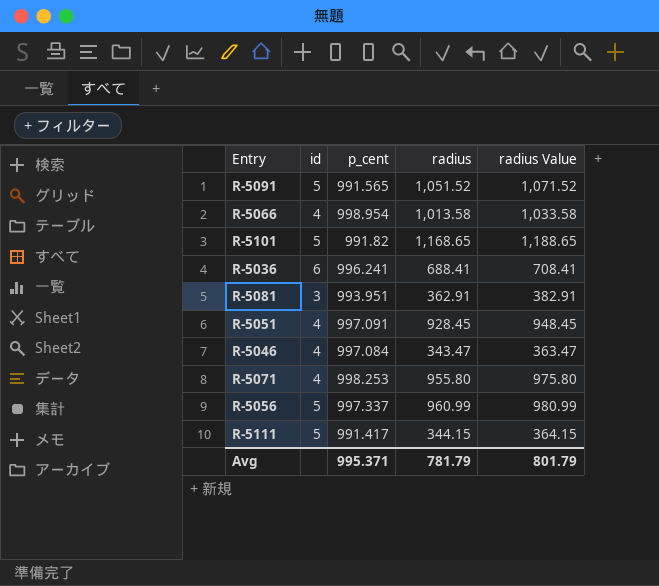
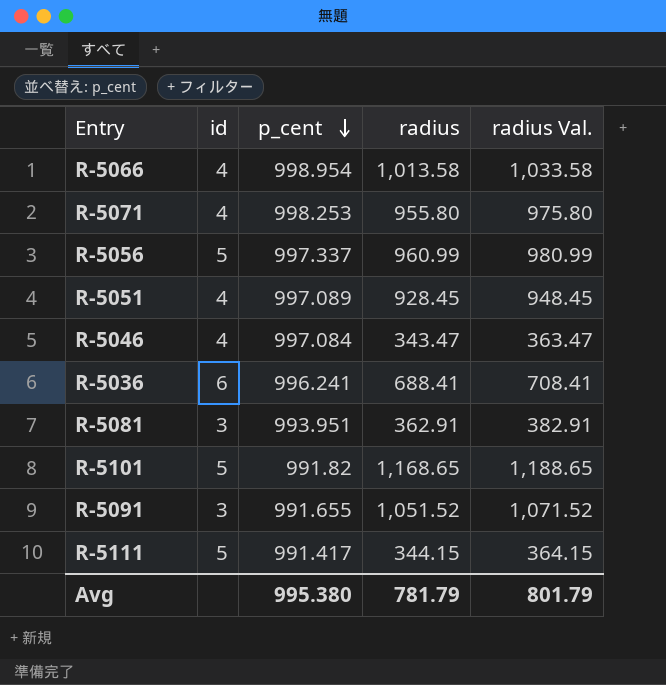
row order: none -> p_cent descending
column name: radius Value -> radius Val.
R-5051 | p_cent: 997.091 -> 997.089
R-5091 | id: 5 -> 3
R-5091 | p_cent: 991.565 -> 991.655
Avg | p_cent: 995.371 -> 995.380

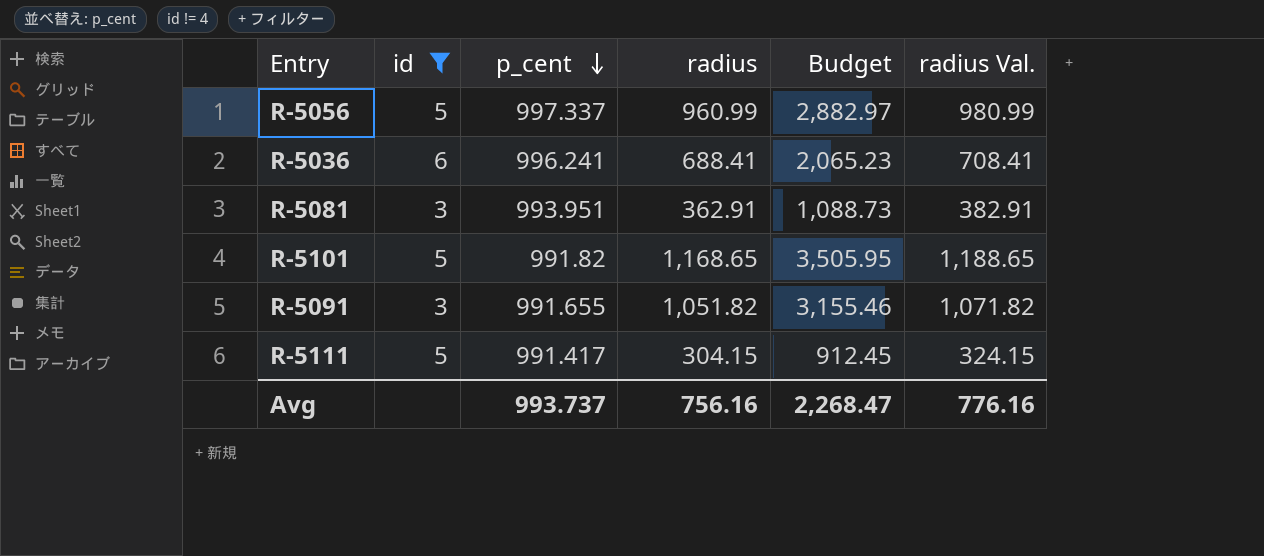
filter: none -> id != 4
column Budget | formula: none -> [radius] * 3
R-5091 | radius: 1,051.52 -> 1,051.82
R-5091 | radius Val.: 1,071.52 -> 1,071.82
R-5111 | radius: 344.15 -> 304.15
R-5111 | radius Val.: 364.15 -> 324.15
Avg | p_cent: 995.380 -> 993.737
Avg | radius: 781.79 -> 756.16
Avg | radius Val.: 801.79 -> 776.16

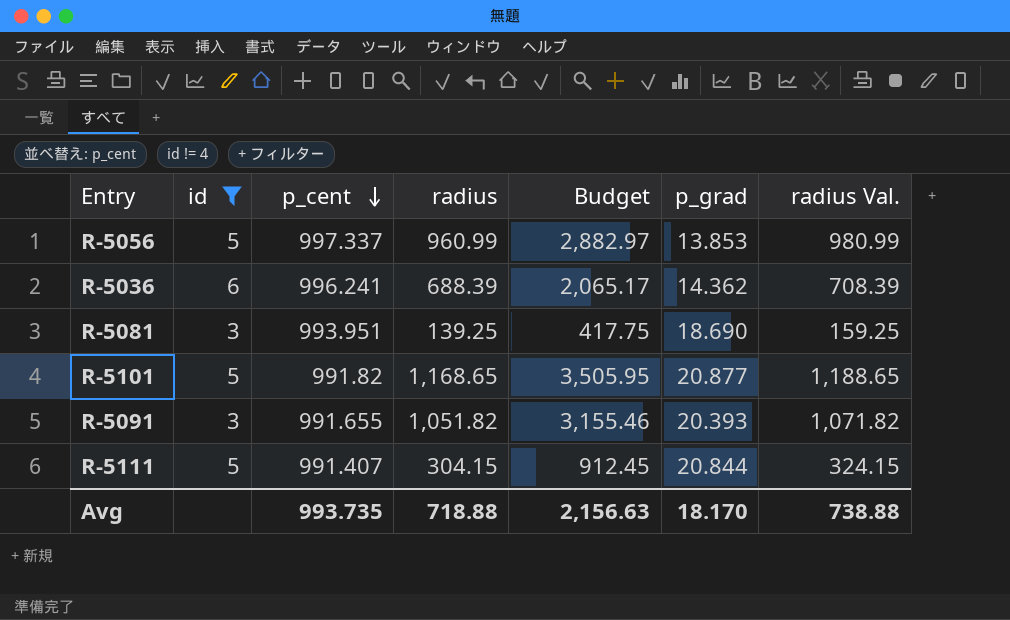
column p_grad | position: none -> 6
R-5036 | radius: 688.41 -> 688.39
R-5036 | Budget: 2,065.23 -> 2,065.17
R-5036 | radius Val.: 708.41 -> 708.39
R-5081 | radius: 362.91 -> 139.25
R-5081 | Budget: 1,088.73 -> 417.75
R-5081 | radius Val.: 382.91 -> 159.25
R-5111 | p_cent: 991.417 -> 991.407
Avg | p_cent: 993.737 -> 993.735
Avg | radius: 756.16 -> 718.88
Avg | Budget: 2,268.47 -> 2,156.63
Avg | radius Val.: 776.16 -> 738.88

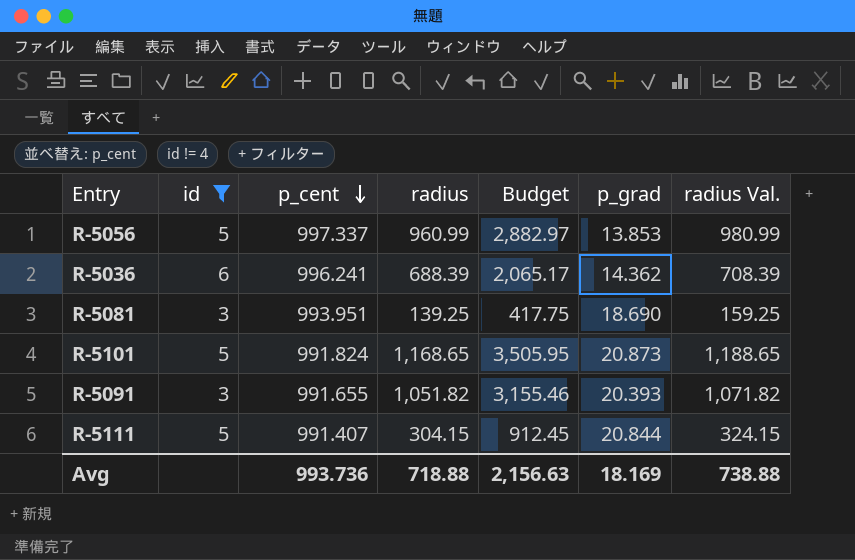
R-5101 | p_cent: 991.82 -> 991.824
R-5101 | p_grad: 20.877 -> 20.873
Avg | p_cent: 993.735 -> 993.736
Avg | p_grad: 18.170 -> 18.169

